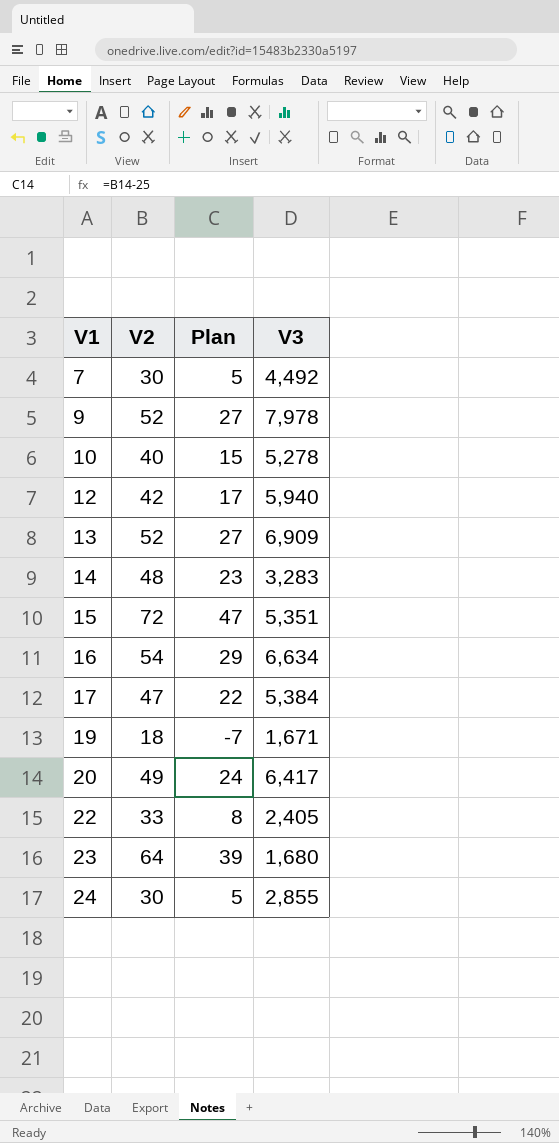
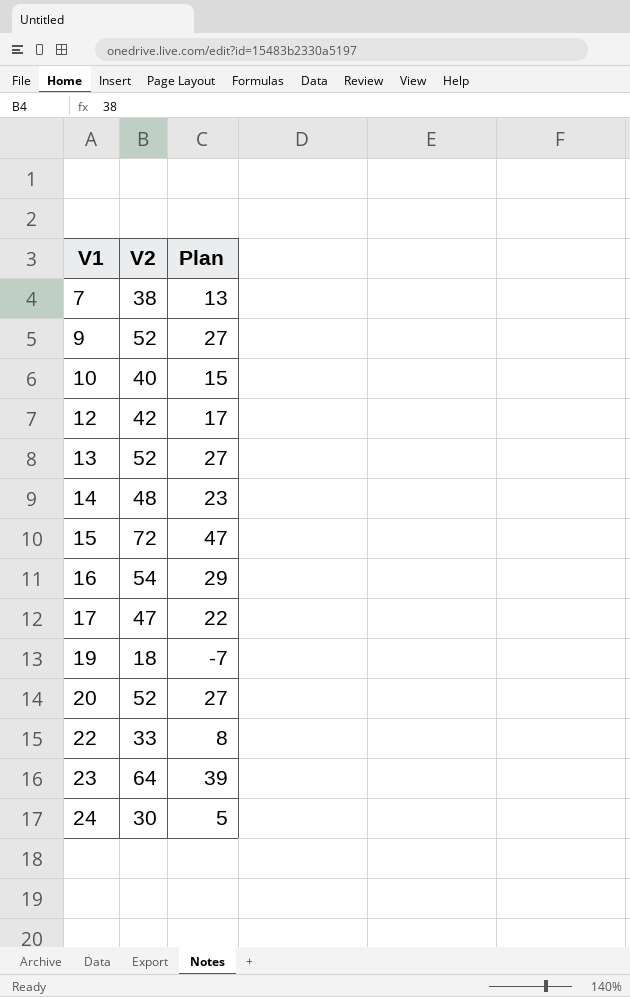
column V3 | position: 4 -> none
7 | V2: 30 -> 38
7 | Plan: 5 -> 13
20 | V2: 49 -> 52
20 | Plan: 24 -> 27

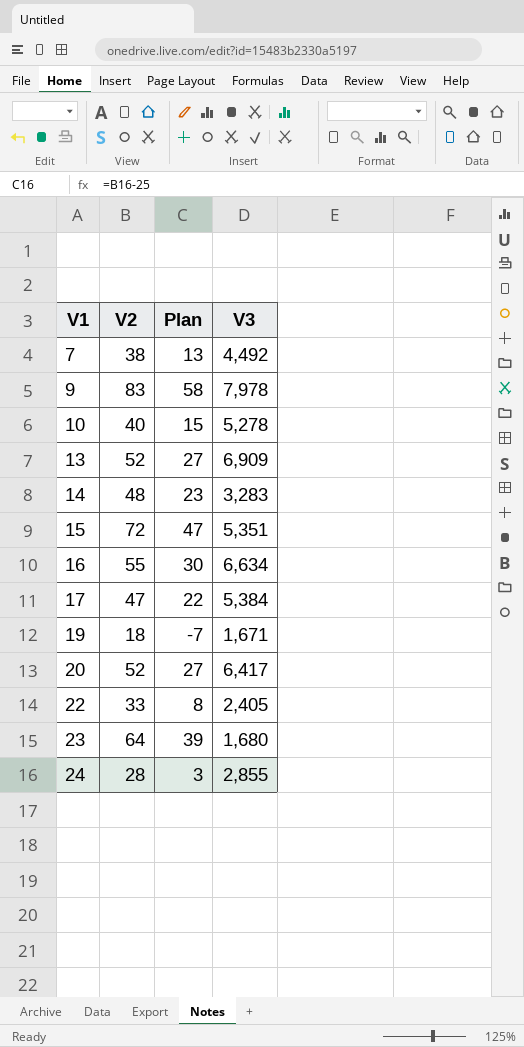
column V3 | position: none -> 4
row 12: 42 | 17 -> none
9 | V2: 52 -> 83
9 | Plan: 27 -> 58
16 | V2: 54 -> 55
16 | Plan: 29 -> 30
24 | V2: 30 -> 28
24 | Plan: 5 -> 3

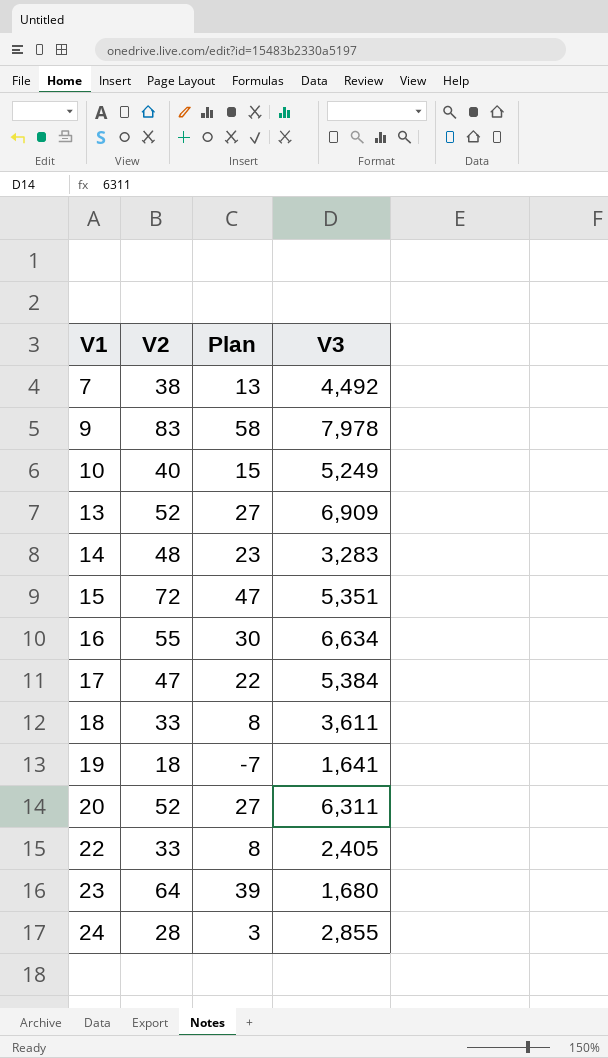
10 | V3: 5,278 -> 5,249
row 18: none -> 33 | 8 | 3,611
19 | V3: 1,671 -> 1,641
20 | V3: 6,417 -> 6,311

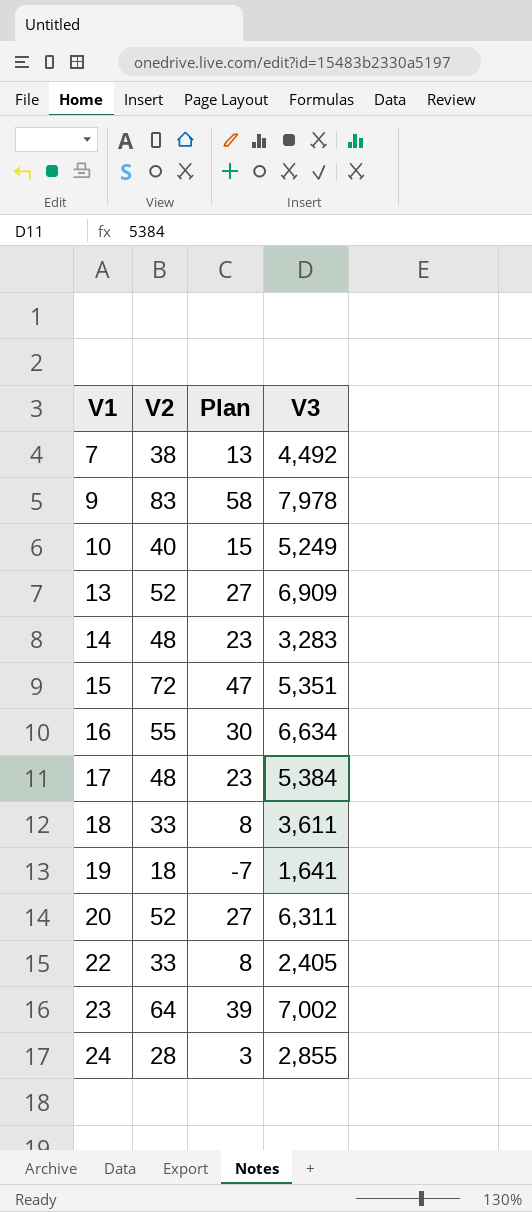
17 | V2: 47 -> 48
17 | Plan: 22 -> 23
23 | V3: 1,680 -> 7,002

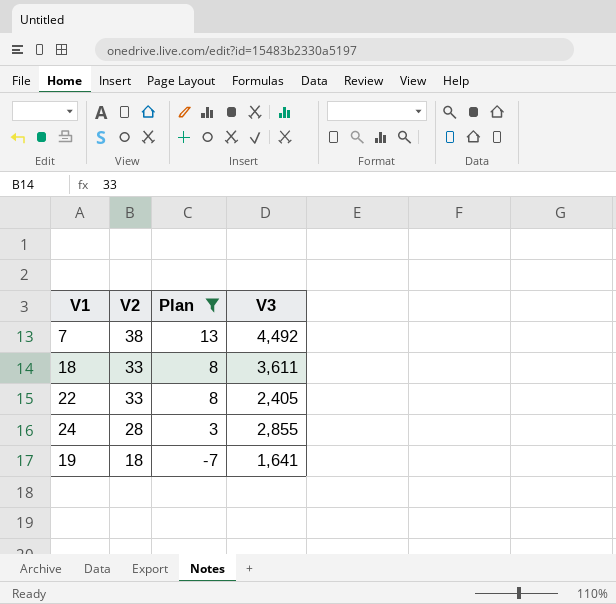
filter: none -> Plan <= 13
row order: V1 ascending -> V2 descending

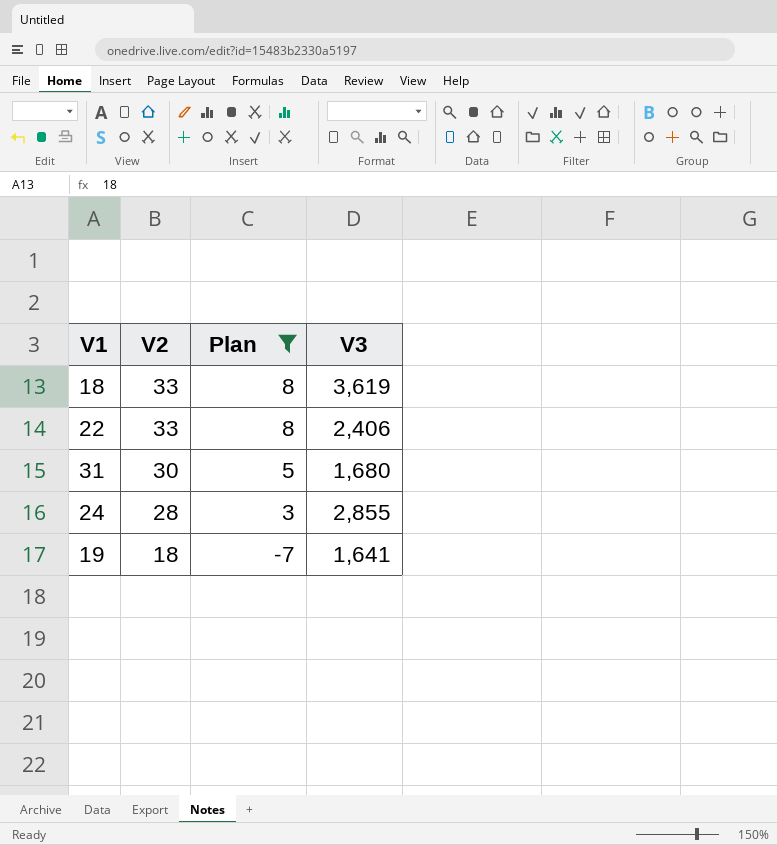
row 7: 38 | 13 | 4,492 -> none
18 | V3: 3,611 -> 3,619
22 | V3: 2,405 -> 2,406
row 31: none -> 30 | 5 | 1,680

